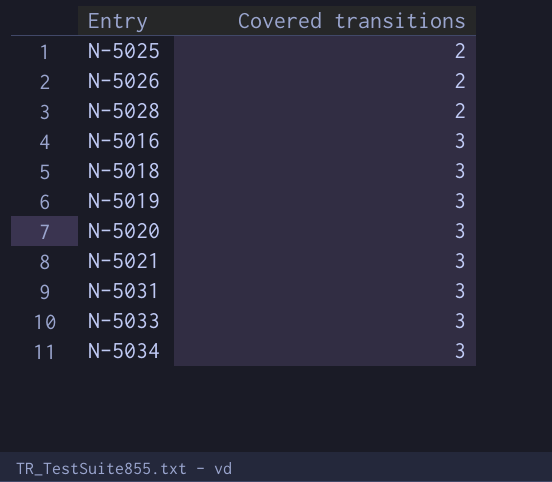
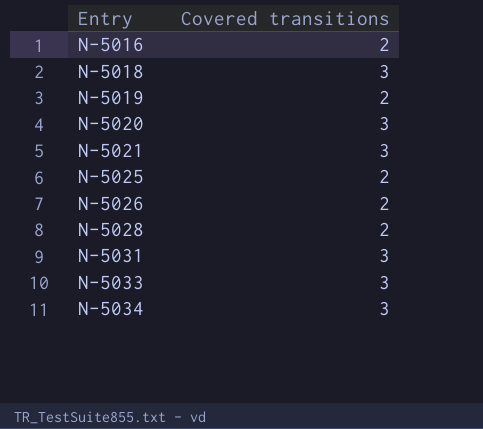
row order: Covered transitions ascending -> Entry ascending
N-5016 | Covered transitions: 3 -> 2
N-5019 | Covered transitions: 3 -> 2

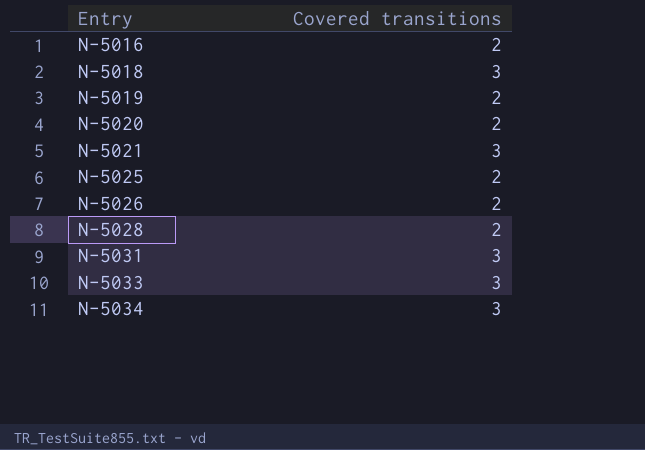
N-5020 | Covered transitions: 3 -> 2

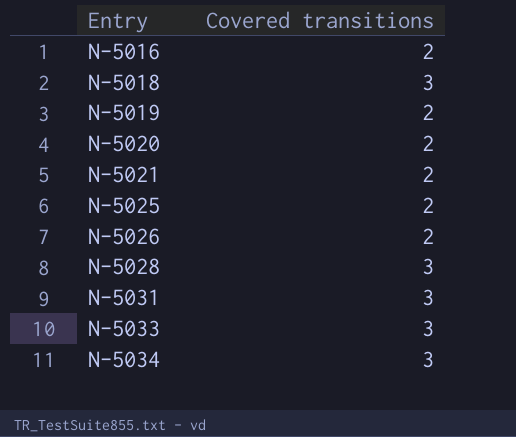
N-5021 | Covered transitions: 3 -> 2
N-5028 | Covered transitions: 2 -> 3

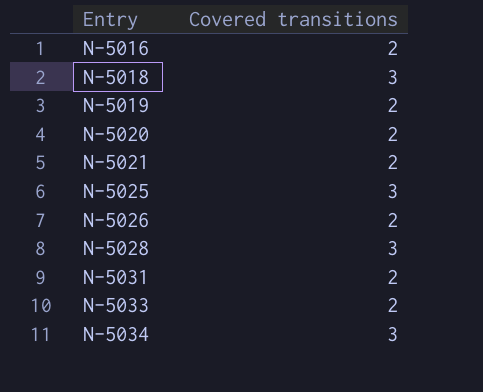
N-5025 | Covered transitions: 2 -> 3
N-5031 | Covered transitions: 3 -> 2
N-5033 | Covered transitions: 3 -> 2

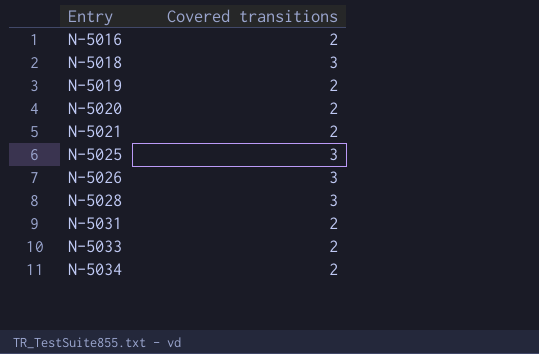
N-5026 | Covered transitions: 2 -> 3
N-5034 | Covered transitions: 3 -> 2

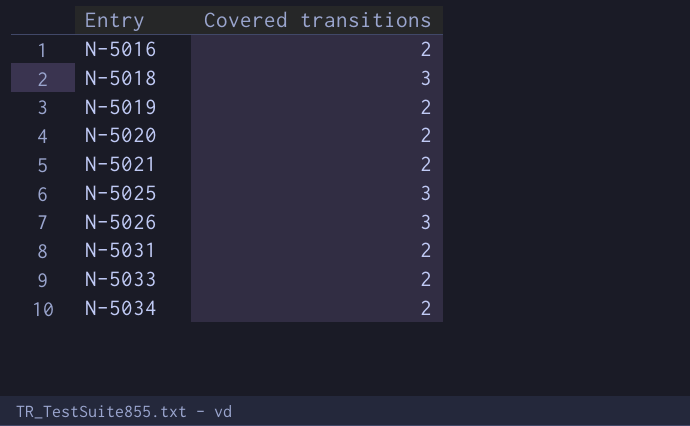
row N-5028: 3 -> none

